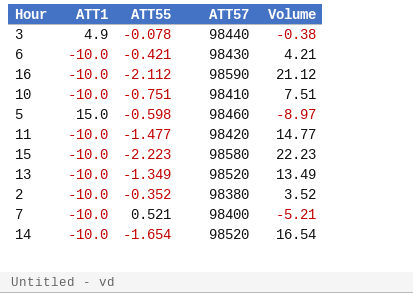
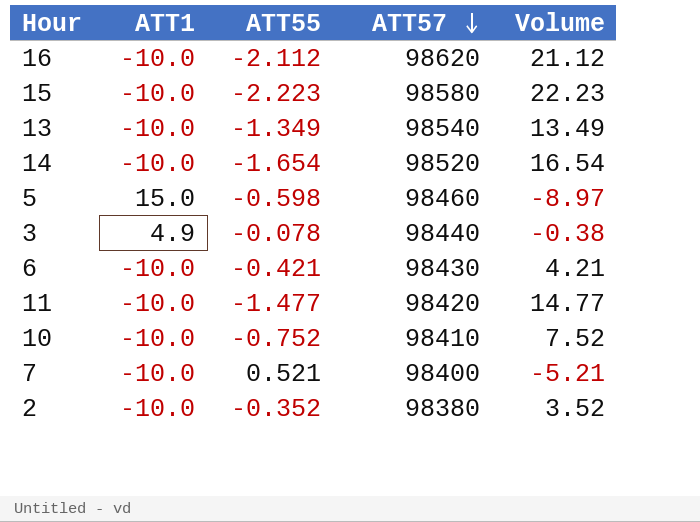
row order: none -> ATT57 descending
16 | ATT57: 98590 -> 98620
13 | ATT57: 98520 -> 98540
10 | ATT55: -0.751 -> -0.752
10 | Volume: 7.51 -> 7.52

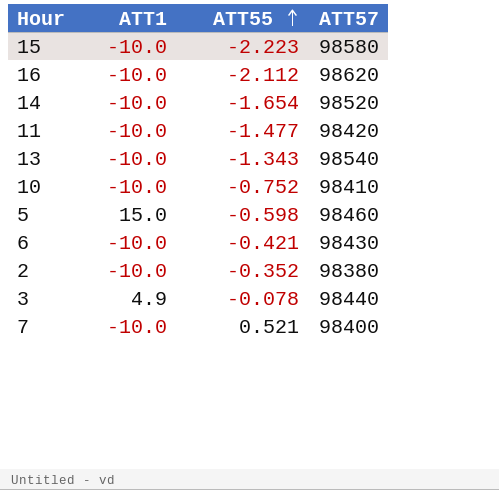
row order: ATT57 descending -> ATT55 ascending
column Volume | formula: [ATT1] * [ATT55] -> none
13 | ATT55: -1.349 -> -1.343

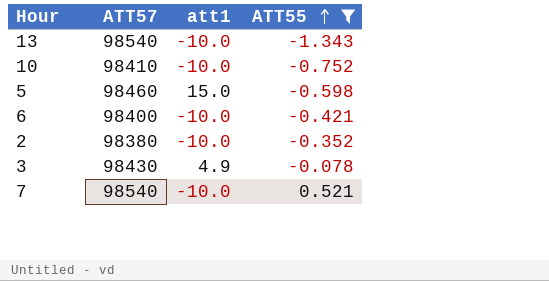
filter: none -> ATT55 >= -1.343
column ATT57 | position: 4 -> 2
column name: ATT1 -> att1
6 | ATT57: 98430 -> 98400
3 | ATT57: 98440 -> 98430
7 | ATT57: 98400 -> 98540

